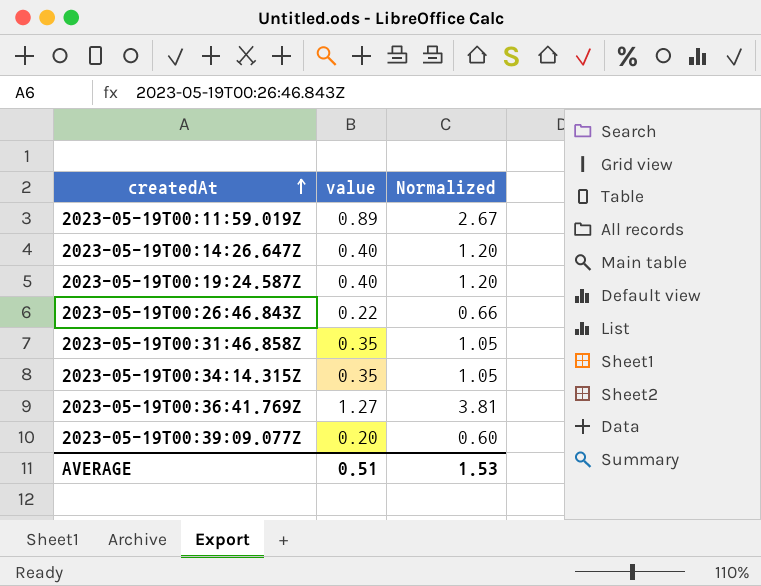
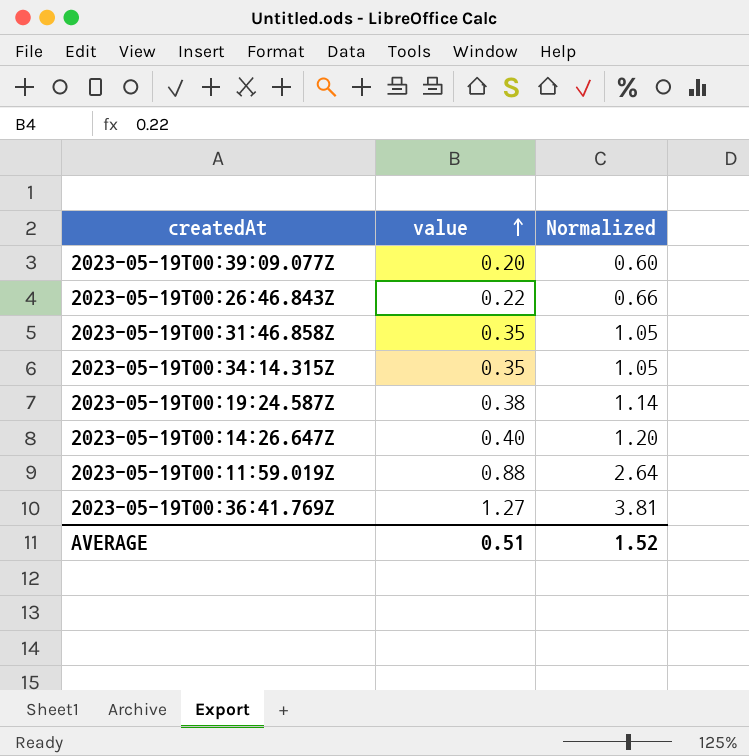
row order: createdAt ascending -> value ascending
2023-05-19T00:19:24.587Z | value: 0.40 -> 0.38
2023-05-19T00:19:24.587Z | Normalized: 1.20 -> 1.14
2023-05-19T00:11:59.019Z | value: 0.89 -> 0.88
2023-05-19T00:11:59.019Z | Normalized: 2.67 -> 2.64
AVERAGE | Normalized: 1.53 -> 1.52

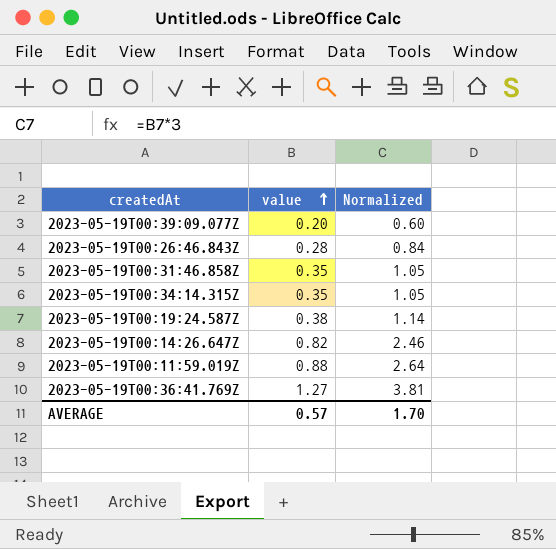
2023-05-19T00:26:46.843Z | value: 0.22 -> 0.28
2023-05-19T00:26:46.843Z | Normalized: 0.66 -> 0.84
2023-05-19T00:14:26.647Z | value: 0.40 -> 0.82
2023-05-19T00:14:26.647Z | Normalized: 1.20 -> 2.46
AVERAGE | value: 0.51 -> 0.57
AVERAGE | Normalized: 1.52 -> 1.70

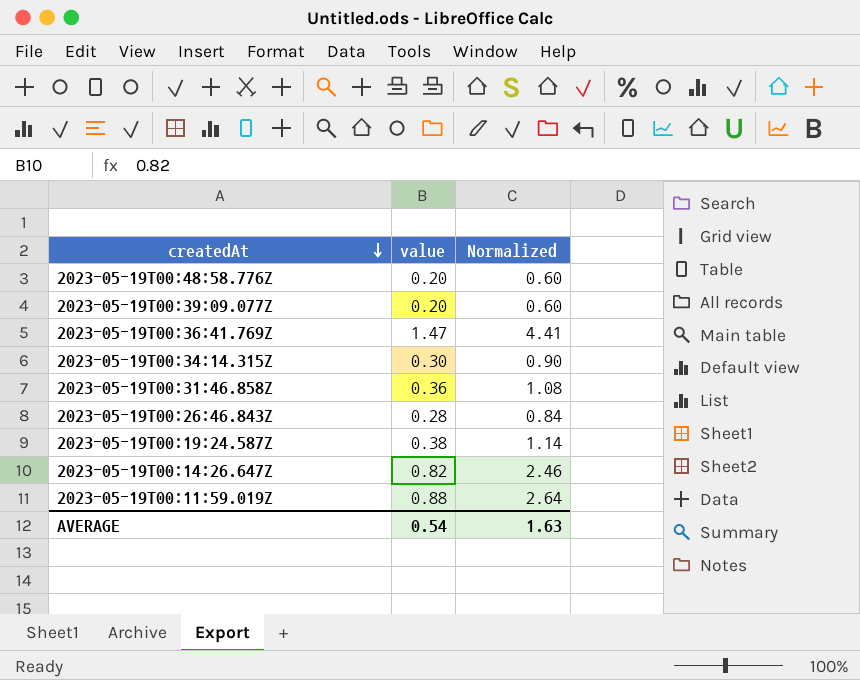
row order: value ascending -> createdAt descending
row 2023-05-19T00:48:58.776Z: none -> 0.20 | 0.60
2023-05-19T00:36:41.769Z | value: 1.27 -> 1.47
2023-05-19T00:36:41.769Z | Normalized: 3.81 -> 4.41
2023-05-19T00:34:14.315Z | value: 0.35 -> 0.30
2023-05-19T00:34:14.315Z | Normalized: 1.05 -> 0.90
2023-05-19T00:31:46.858Z | value: 0.35 -> 0.36
2023-05-19T00:31:46.858Z | Normalized: 1.05 -> 1.08
AVERAGE | value: 0.57 -> 0.54
AVERAGE | Normalized: 1.70 -> 1.63

